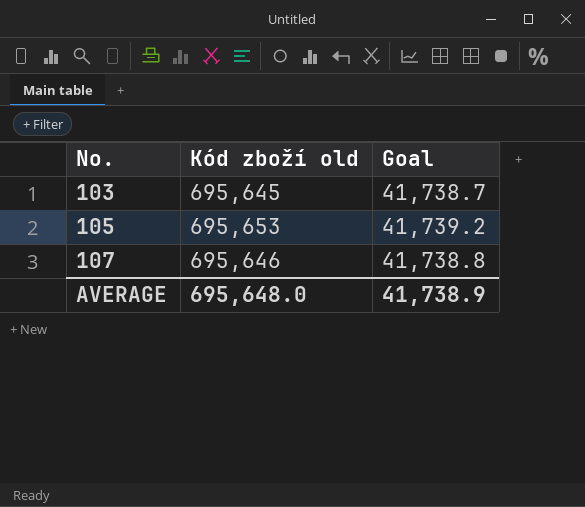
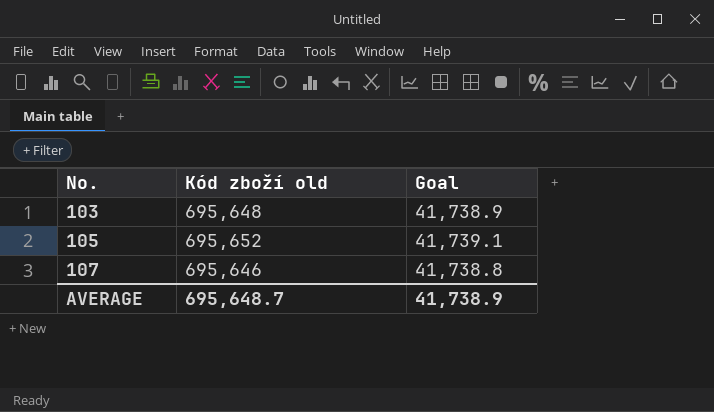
103 | Kód zboží old: 695,645 -> 695,648
103 | Goal: 41,738.7 -> 41,738.9
105 | Kód zboží old: 695,653 -> 695,652
105 | Goal: 41,739.2 -> 41,739.1
AVERAGE | Kód zboží old: 695,648.0 -> 695,648.7

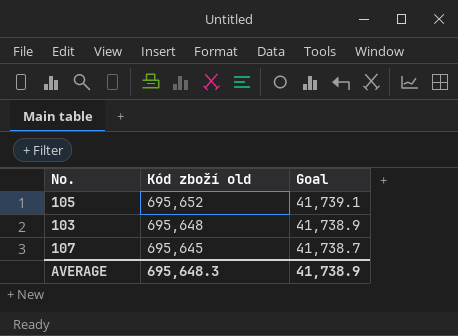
row order: No. ascending -> Kód zboží old descending
107 | Kód zboží old: 695,646 -> 695,645
107 | Goal: 41,738.8 -> 41,738.7
AVERAGE | Kód zboží old: 695,648.7 -> 695,648.3

